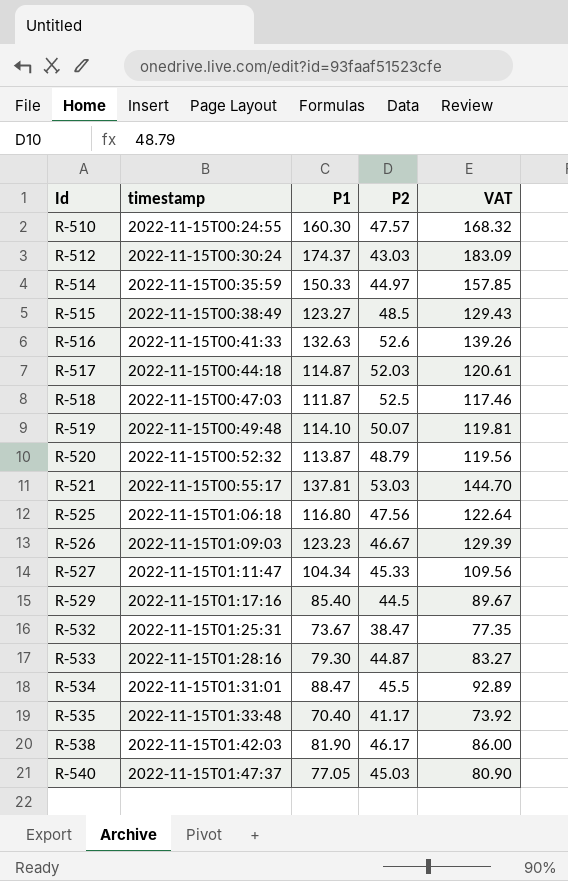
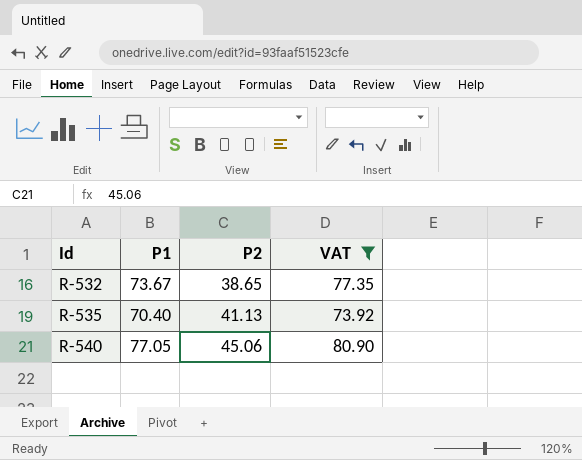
filter: none -> VAT <= 80.90
column timestamp | position: 2 -> none
R-532 | P2: 38.47 -> 38.65
R-535 | P2: 41.17 -> 41.13
R-540 | P2: 45.03 -> 45.06

